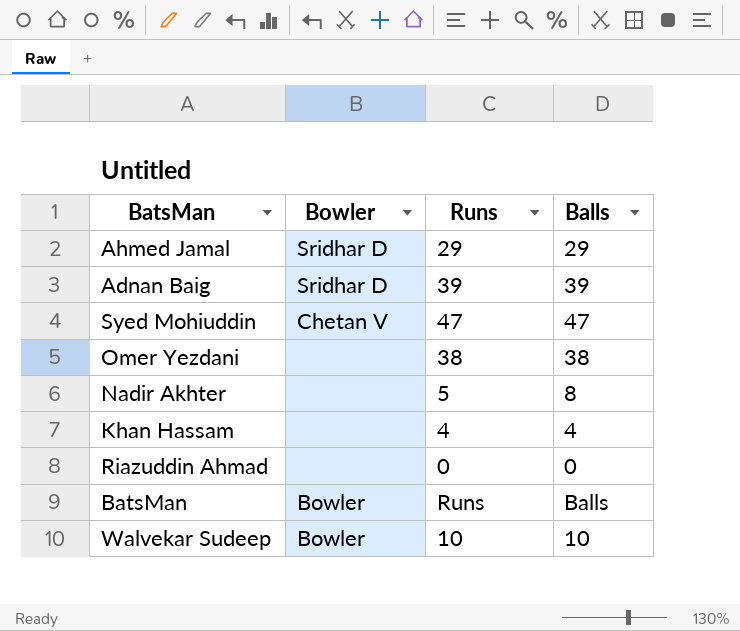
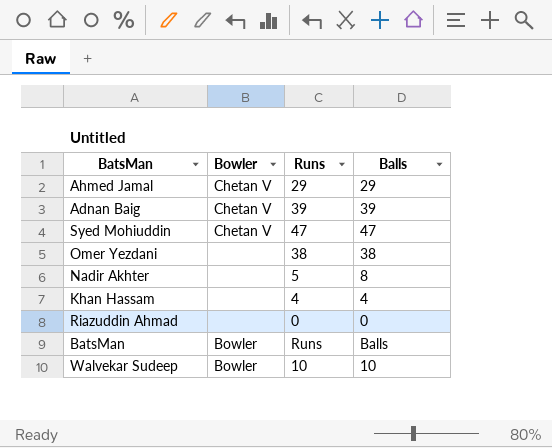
Ahmed Jamal | Bowler: Sridhar D -> Chetan V
Adnan Baig | Bowler: Sridhar D -> Chetan V

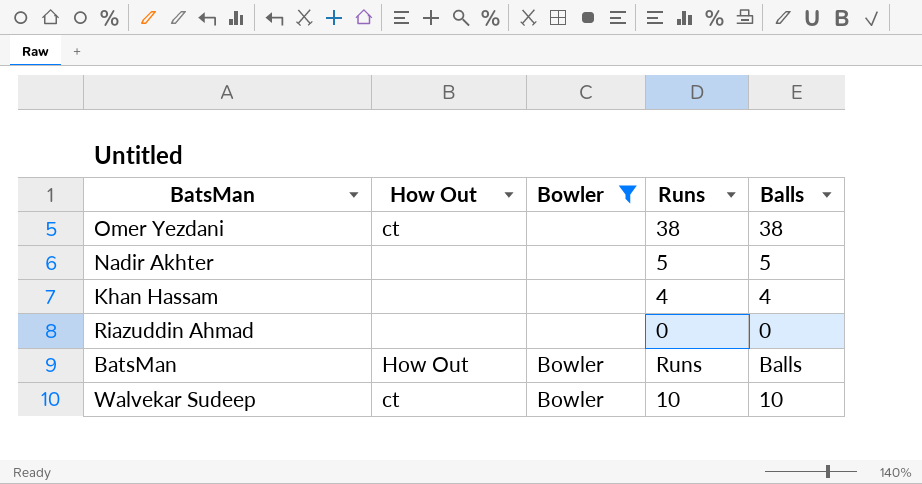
filter: none -> Bowler != Chetan V
column How Out | position: none -> 2
Nadir Akhter | Balls: 8 -> 5

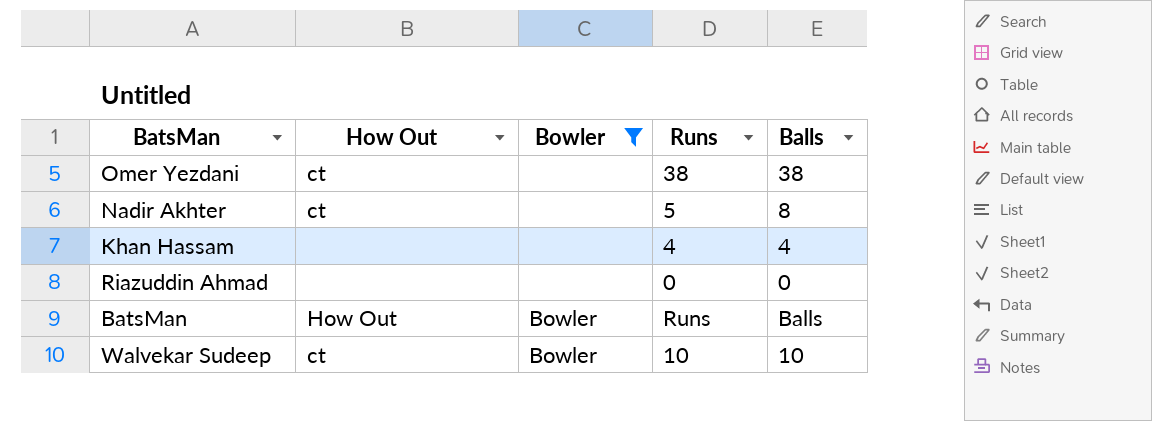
Nadir Akhter | How Out: none -> ct
Nadir Akhter | Balls: 5 -> 8

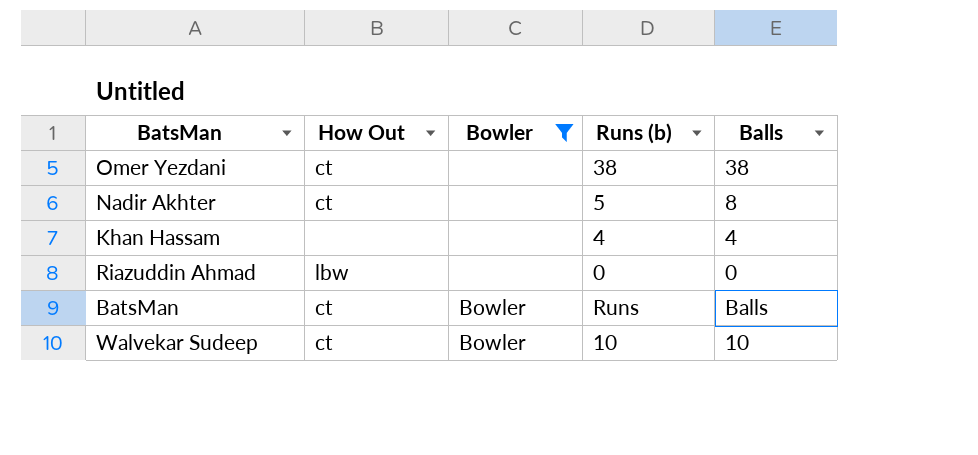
column name: Runs -> Runs (b)
Riazuddin Ahmad | How Out: none -> lbw
BatsMan | How Out: How Out -> ct

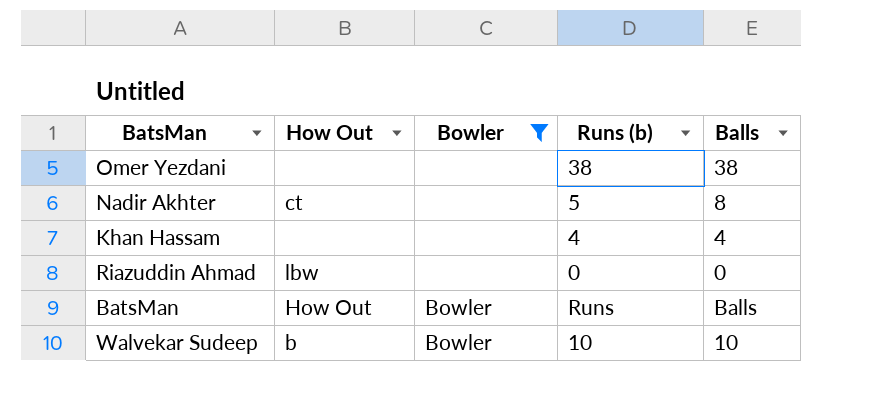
Omer Yezdani | How Out: ct -> none
BatsMan | How Out: ct -> How Out
Walvekar Sudeep | How Out: ct -> b

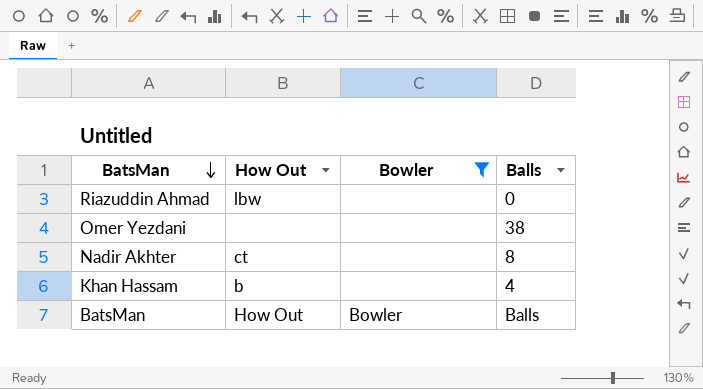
row order: none -> BatsMan descending
column Runs (b) | position: 4 -> none
row Walvekar Sudeep: b | Bowler | 10 | 10 -> none
Khan Hassam | How Out: none -> b

